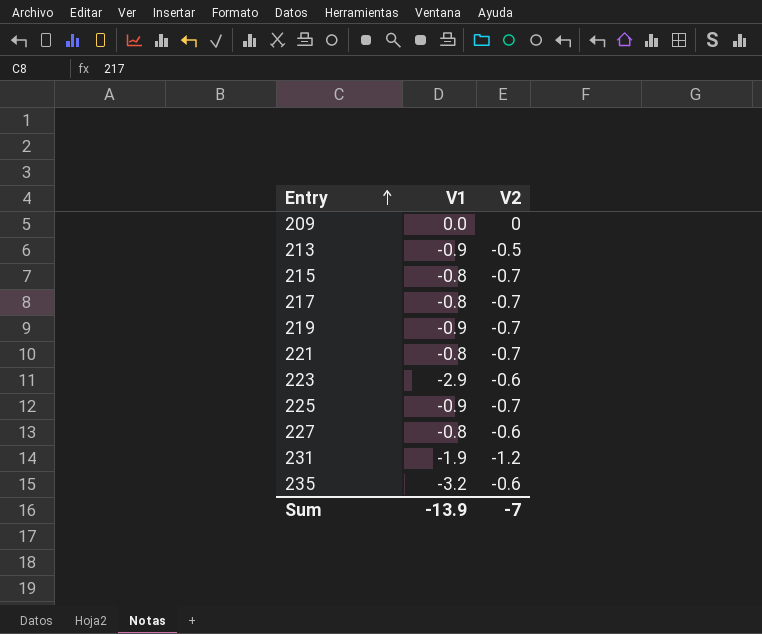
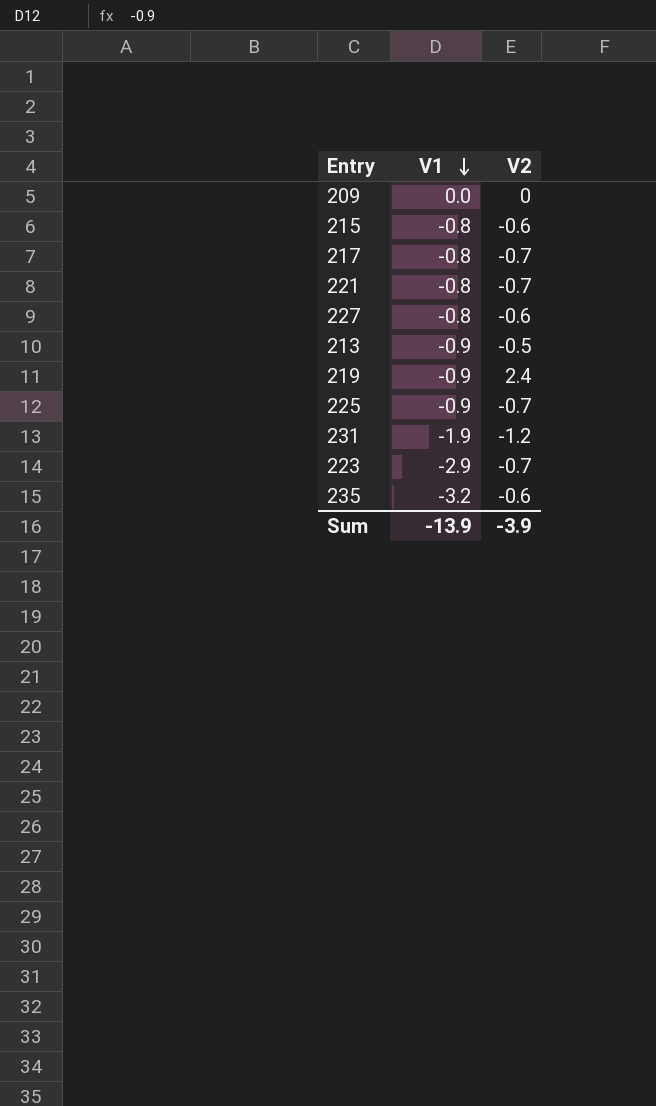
row order: Entry ascending -> V1 descending
215 | V2: -0.7 -> -0.6
219 | V2: -0.7 -> 2.4
223 | V2: -0.6 -> -0.7
Sum | V2: -7 -> -3.9

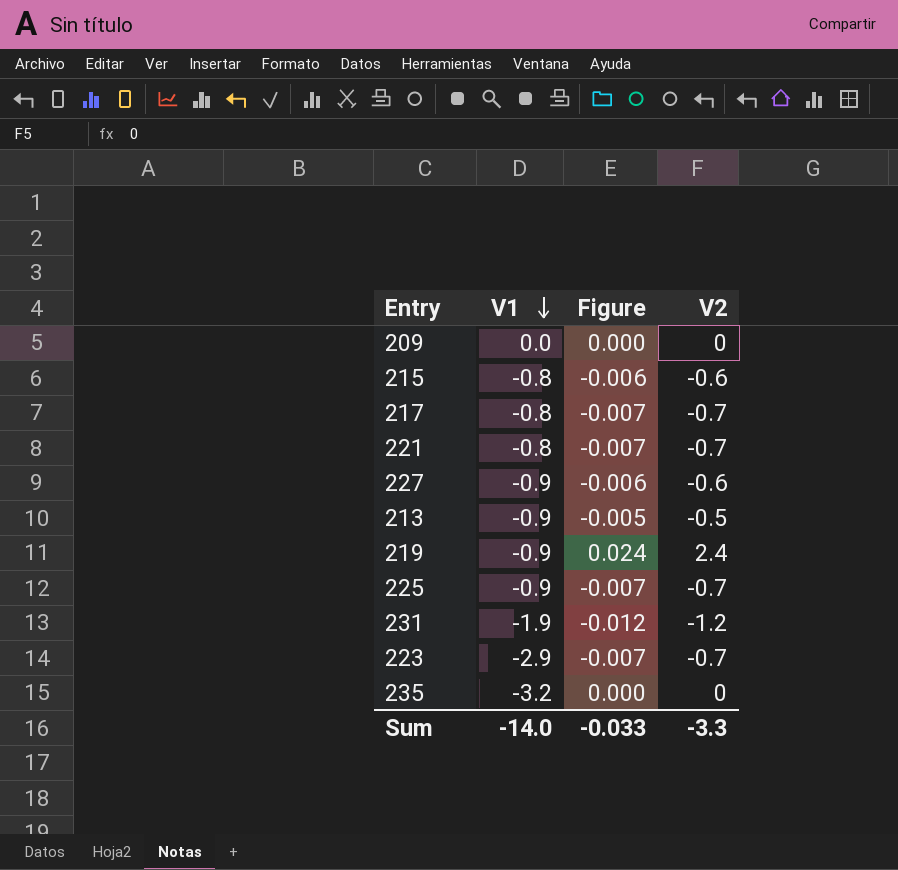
column Figure | formula: none -> [V2] * 0.01
227 | V1: -0.8 -> -0.9
235 | V2: -0.6 -> 0
Sum | V1: -13.9 -> -14.0
Sum | V2: -3.9 -> -3.3

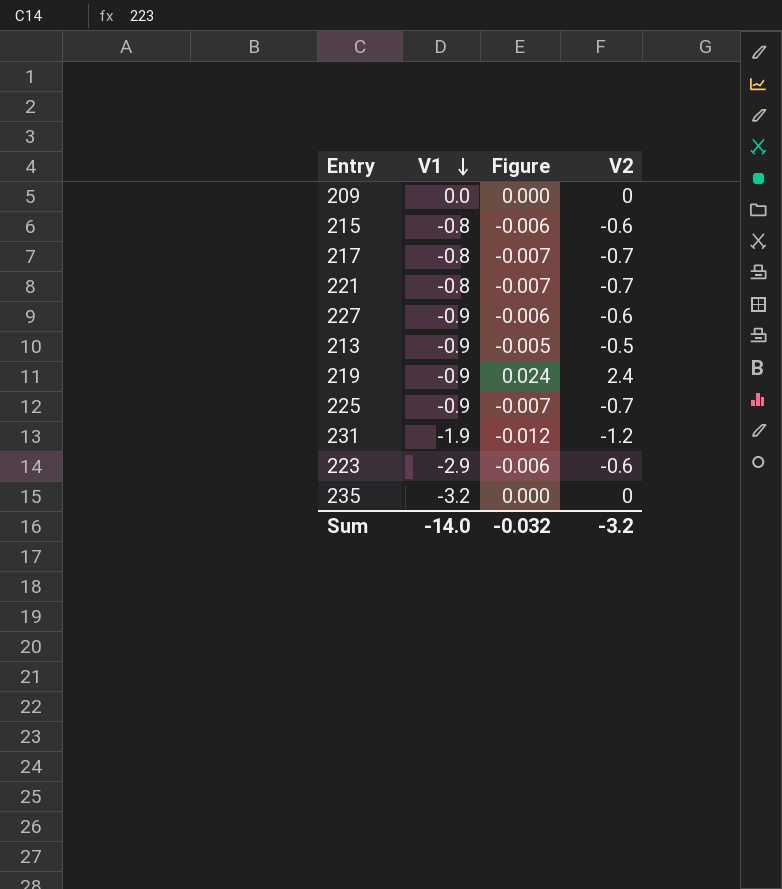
223 | Figure: -0.007 -> -0.006
223 | V2: -0.7 -> -0.6
Sum | Figure: -0.033 -> -0.032
Sum | V2: -3.3 -> -3.2

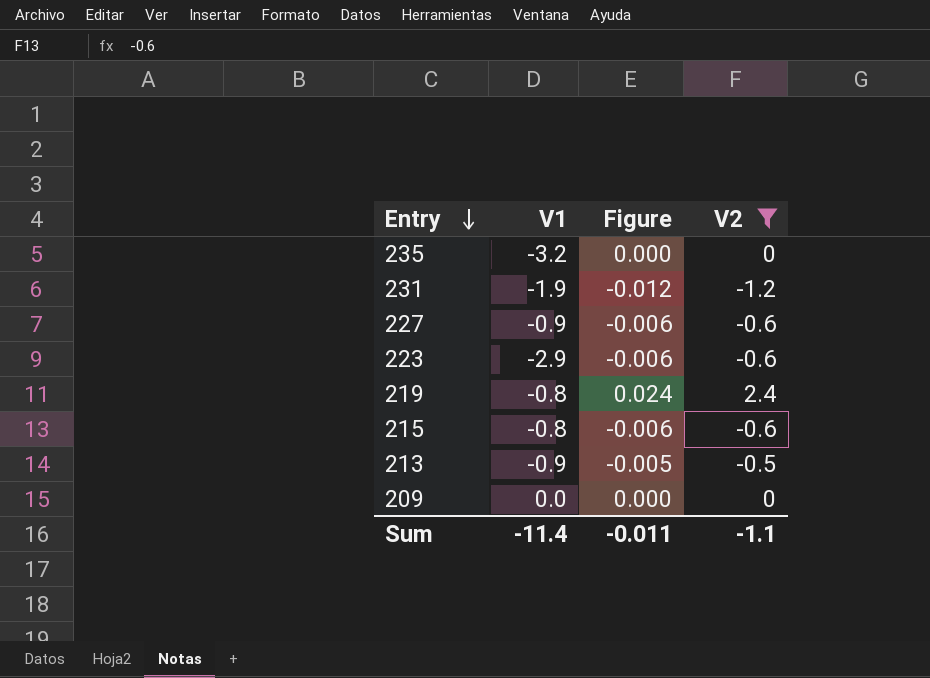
filter: none -> V2 != -0.7
row order: V1 descending -> Entry descending
219 | V1: -0.9 -> -0.8
Sum | V1: -14.0 -> -11.4
Sum | Figure: -0.032 -> -0.011
Sum | V2: -3.2 -> -1.1

